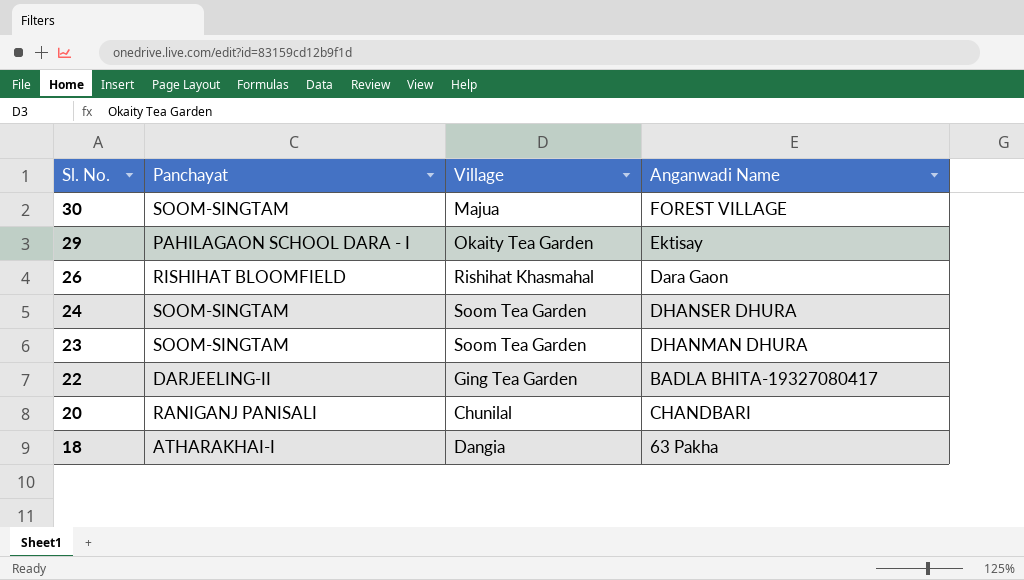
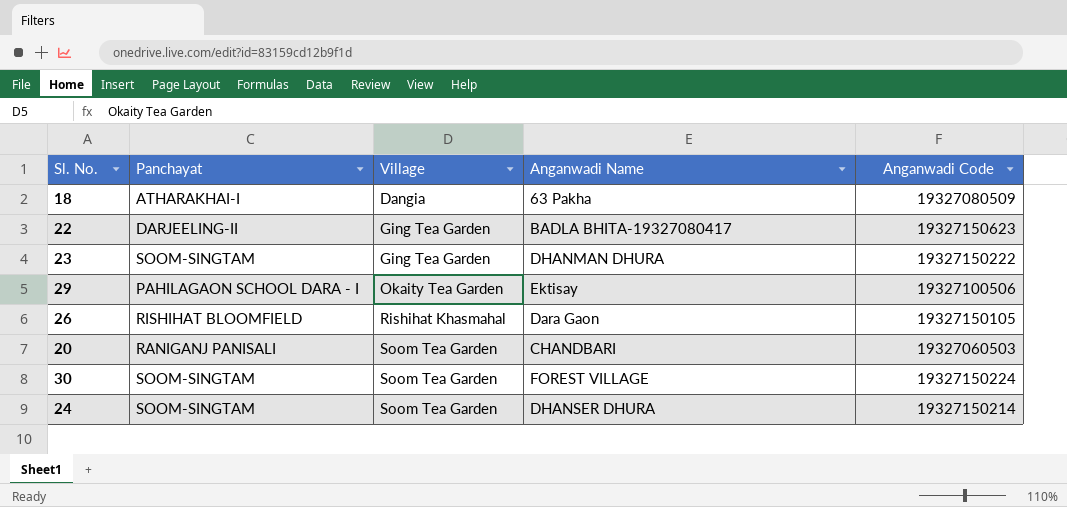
row order: Sl. No. descending -> Village ascending
column Anganwadi Code | position: none -> 5
23 | Village: Soom Tea Garden -> Ging Tea Garden
20 | Village: Chunilal -> Soom Tea Garden
30 | Village: Majua -> Soom Tea Garden

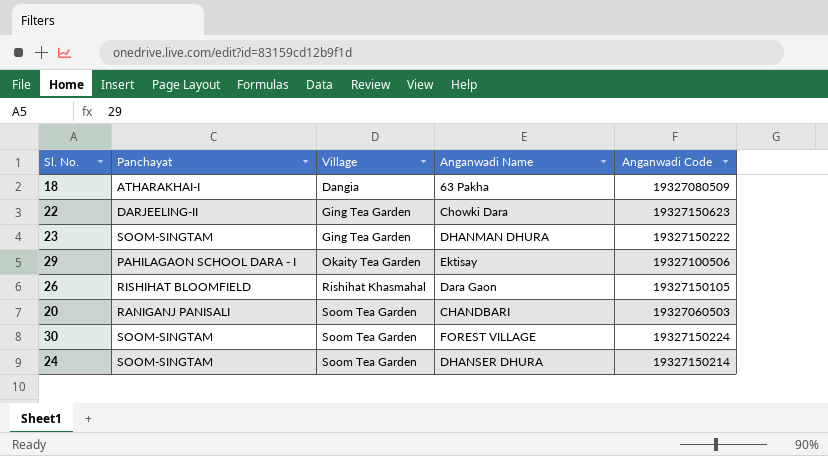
22 | Anganwadi Name: BADLA BHITA-19327080417 -> Chowki Dara

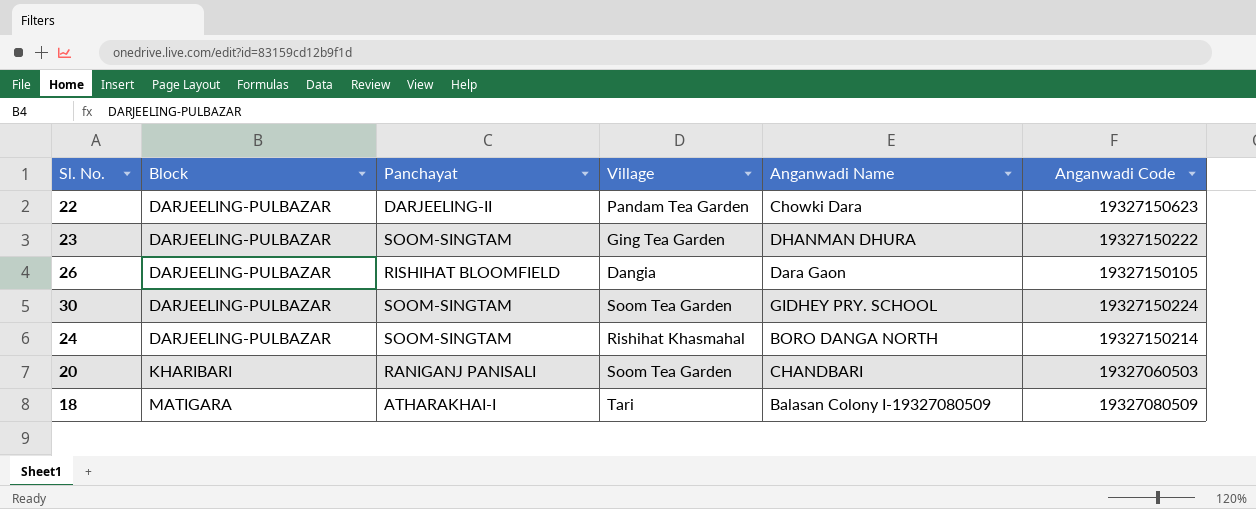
row order: Village ascending -> Block ascending
column Block | position: none -> 2
row 29: PAHILAGAON SCHOOL DARA - I | Okaity Tea Garden | Ektisay | 19327100506 -> none
22 | Village: Ging Tea Garden -> Pandam Tea Garden
26 | Village: Rishihat Khasmahal -> Dangia
30 | Anganwadi Name: FOREST VILLAGE -> GIDHEY PRY. SCHOOL
24 | Village: Soom Tea Garden -> Rishihat Khasmahal
24 | Anganwadi Name: DHANSER DHURA -> BORO DANGA NORTH
18 | Village: Dangia -> Tari
18 | Anganwadi Name: 63 Pakha -> Balasan Colony I-19327080509

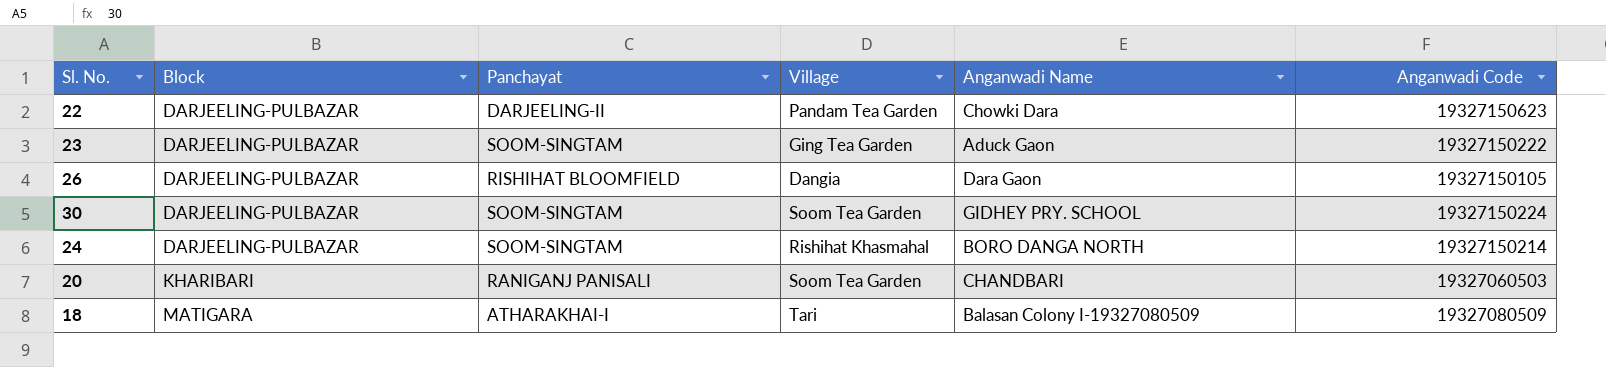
23 | Anganwadi Name: DHANMAN DHURA -> Aduck Gaon

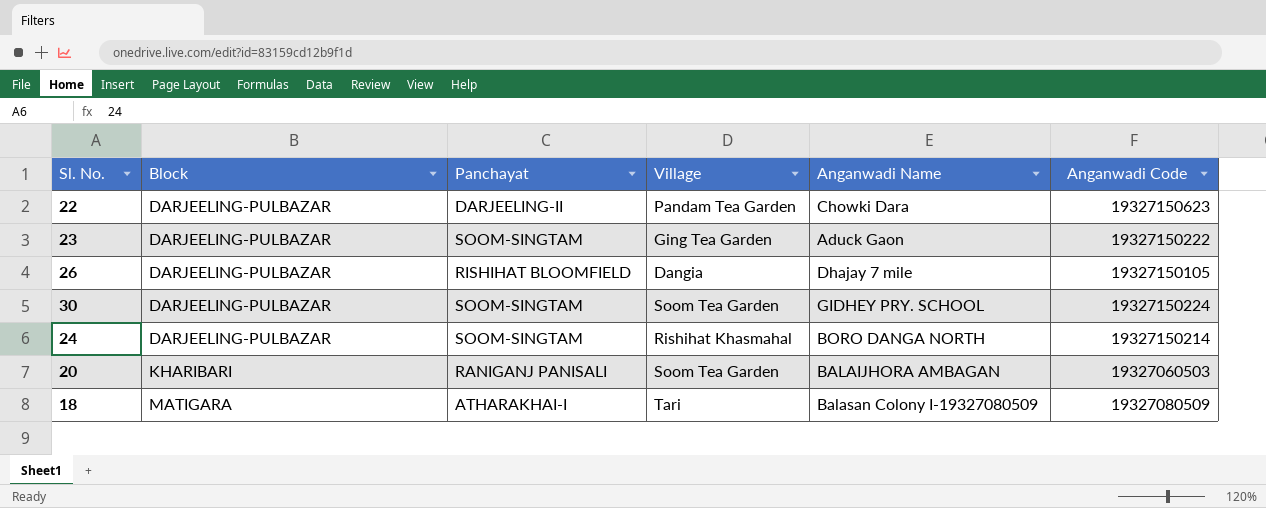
26 | Anganwadi Name: Dara Gaon -> Dhajay 7 mile
20 | Anganwadi Name: CHANDBARI -> BALAIJHORA AMBAGAN

